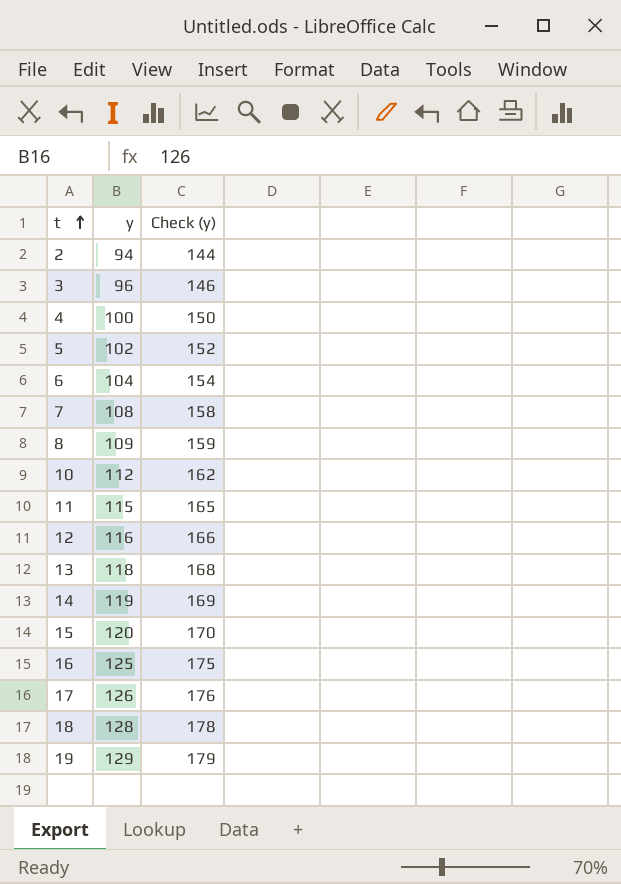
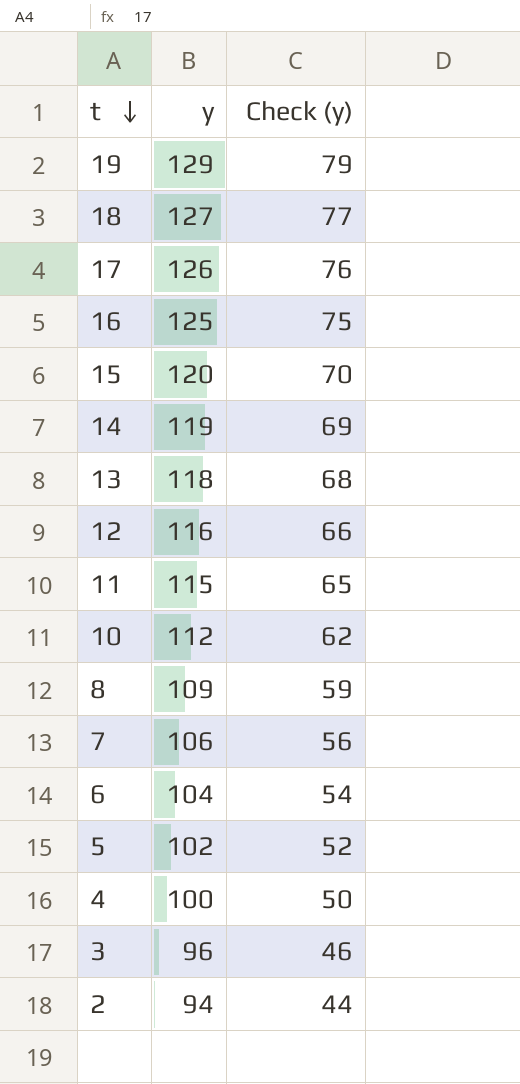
row order: t ascending -> t descending
column Check (y) | formula: [y] + 50 -> [y] - 50
18 | y: 128 -> 127
7 | y: 108 -> 106

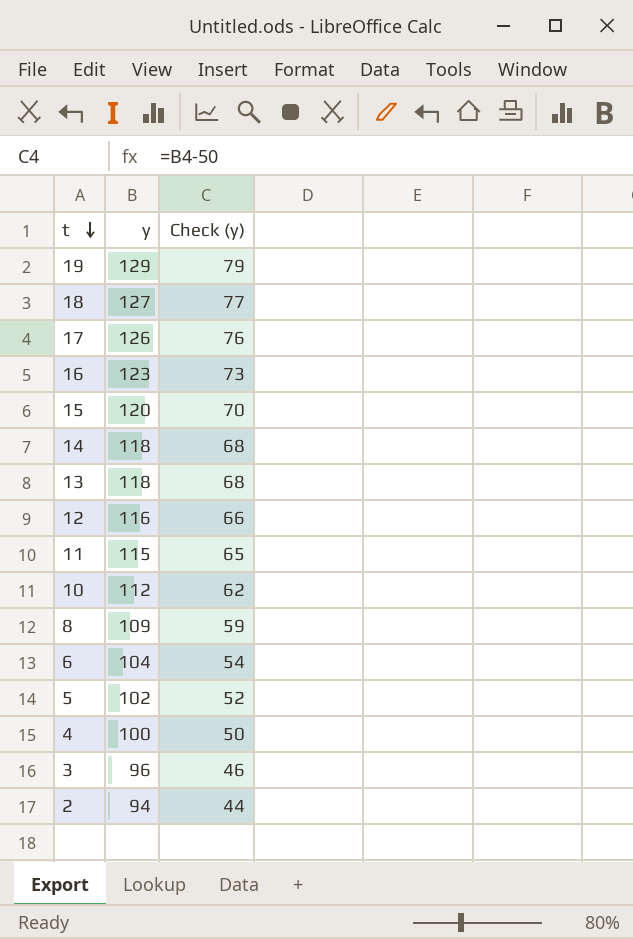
row 7: 106 | 56 -> none
16 | y: 125 -> 123
16 | Check (y): 75 -> 73
14 | y: 119 -> 118
14 | Check (y): 69 -> 68

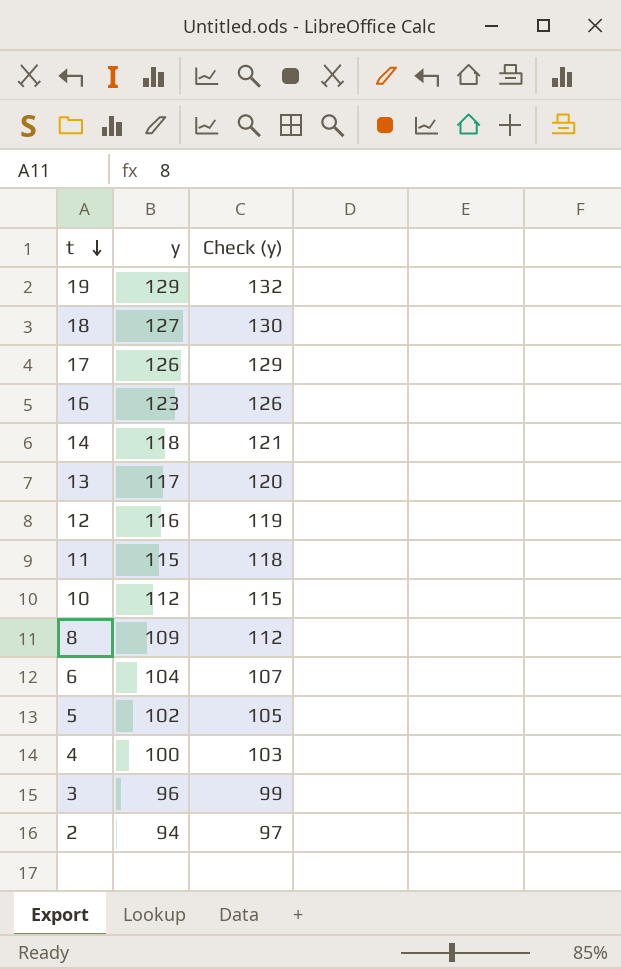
column Check (y) | formula: [y] - 50 -> [y] + 3
row 15: 120 | 70 -> none
13 | y: 118 -> 117

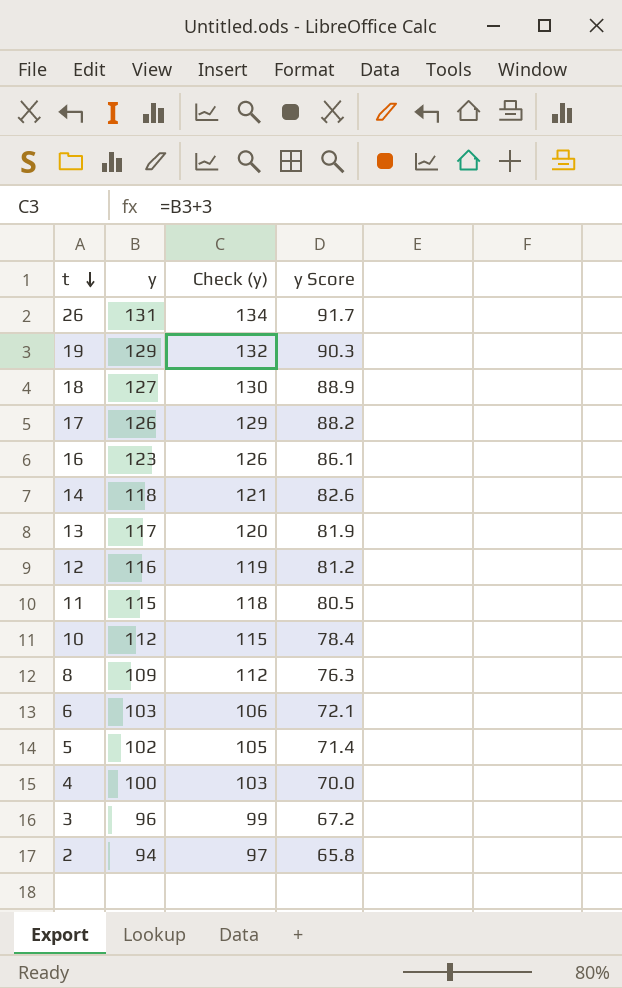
column y Score | formula: none -> [y] * 0.7
row 26: none -> 131 | 134 | 91.7
6 | y: 104 -> 103
6 | Check (y): 107 -> 106

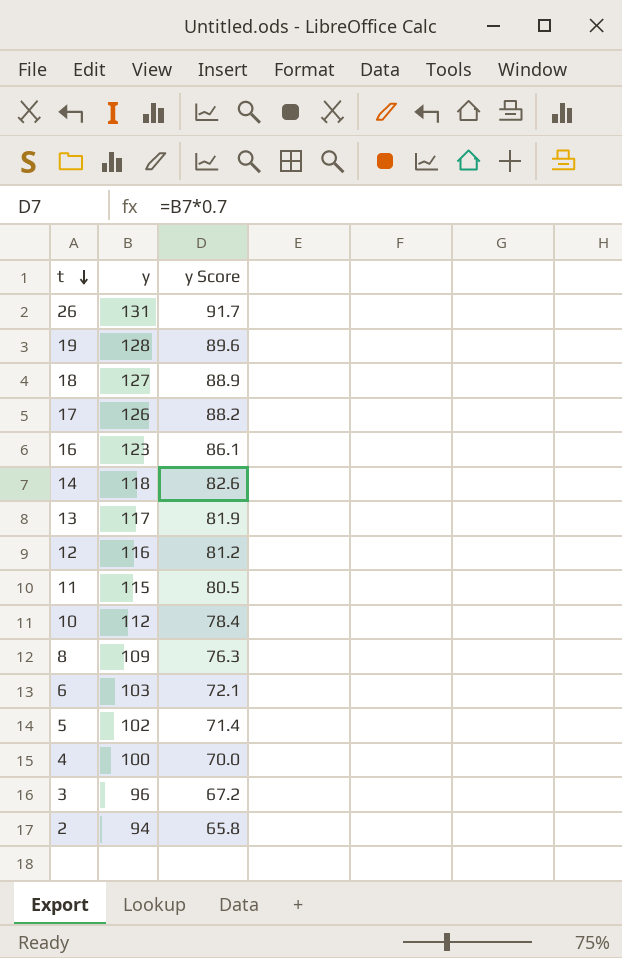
column Check (y) | formula: [y] + 3 -> none
19 | y: 129 -> 128
19 | y Score: 90.3 -> 89.6

